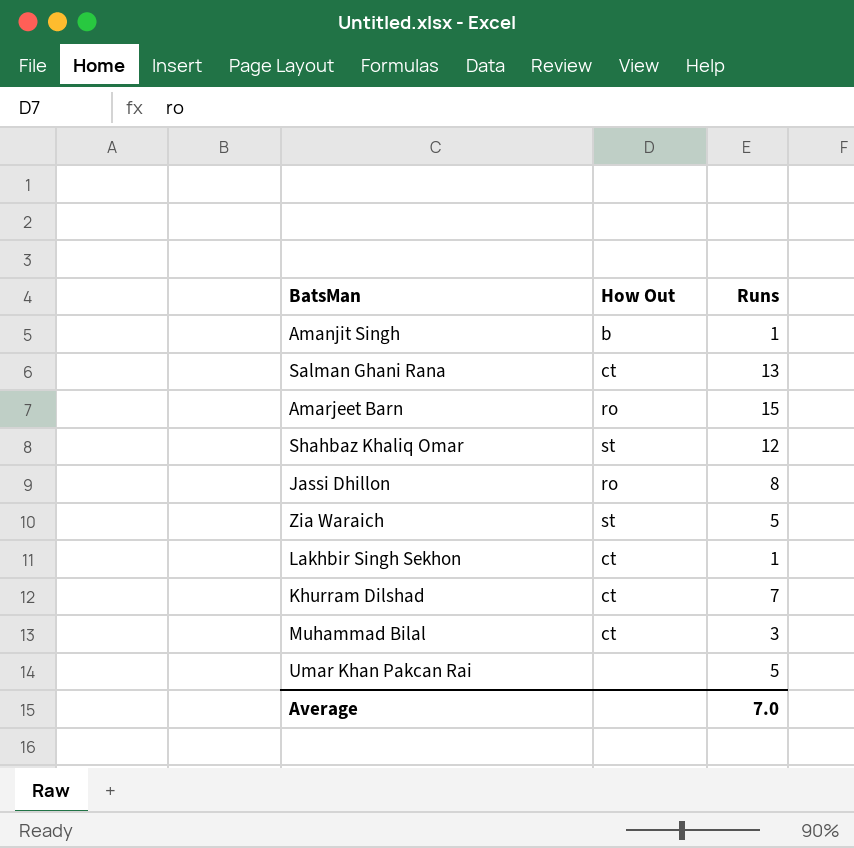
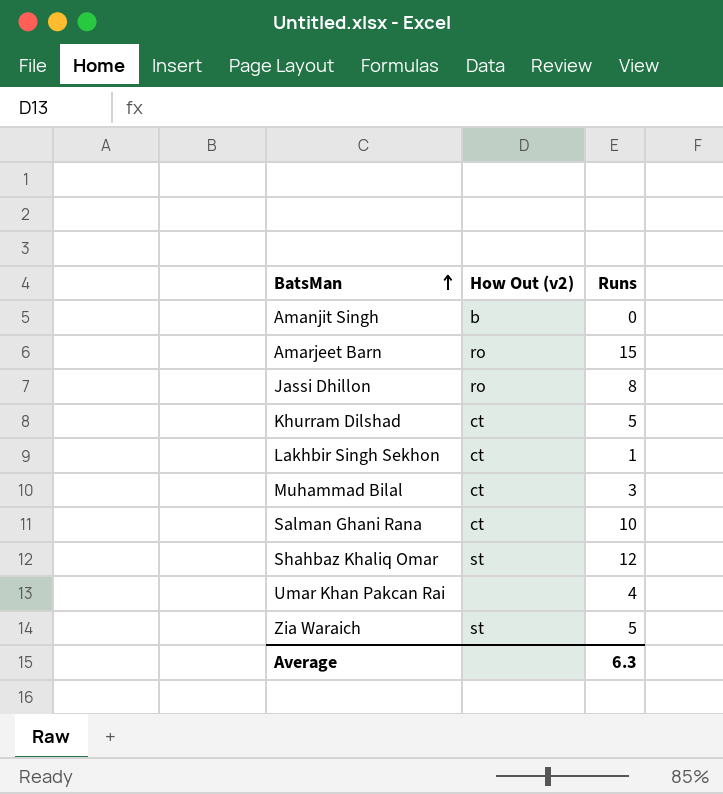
row order: none -> BatsMan ascending
column name: How Out -> How Out (v2)
Amanjit Singh | Runs: 1 -> 0
Khurram Dilshad | Runs: 7 -> 5
Salman Ghani Rana | Runs: 13 -> 10
Umar Khan Pakcan Rai | Runs: 5 -> 4
Average | Runs: 7.0 -> 6.3

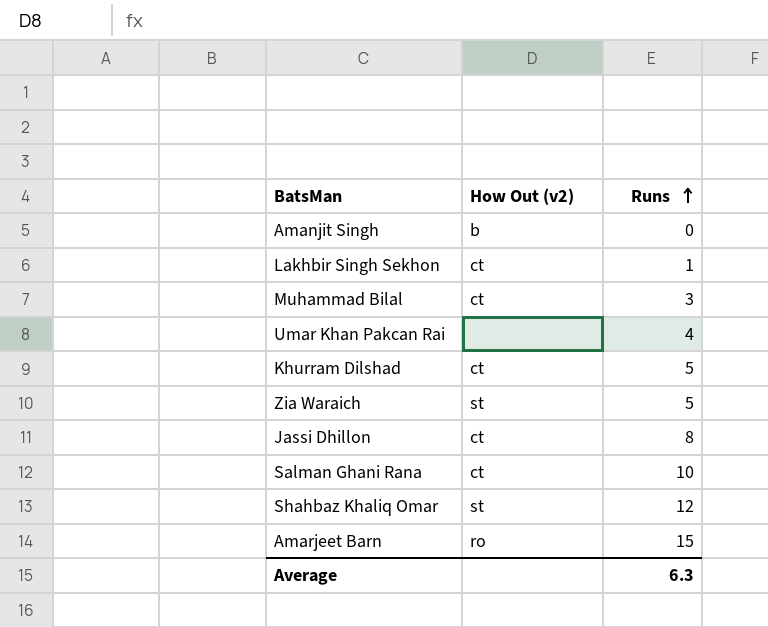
row order: BatsMan ascending -> Runs ascending
Jassi Dhillon | How Out (v2): ro -> ct

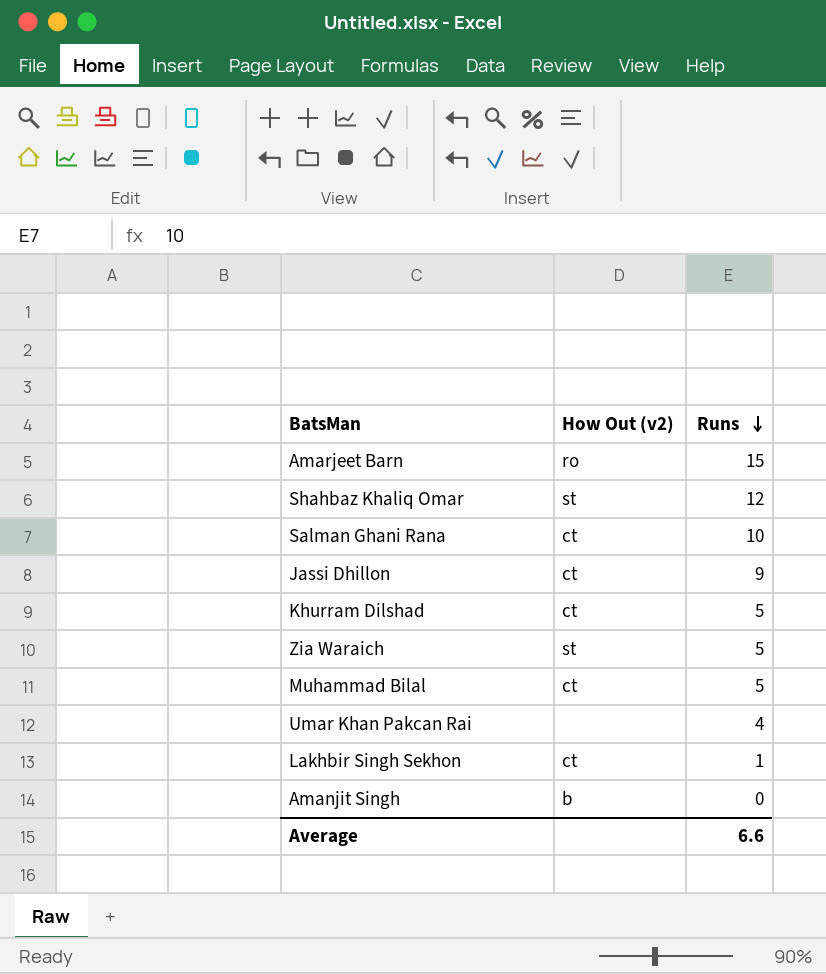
row order: Runs ascending -> Runs descending
Jassi Dhillon | Runs: 8 -> 9
Muhammad Bilal | Runs: 3 -> 5
Average | Runs: 6.3 -> 6.6

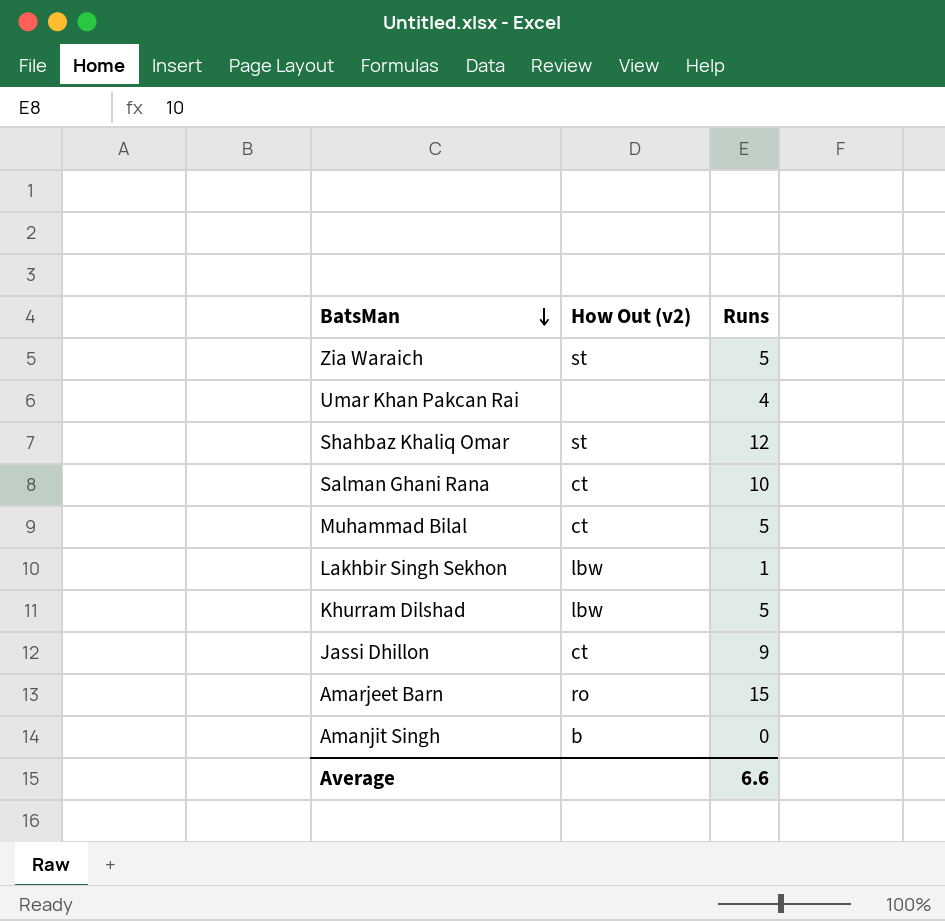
row order: Runs descending -> BatsMan descending
Lakhbir Singh Sekhon | How Out (v2): ct -> lbw
Khurram Dilshad | How Out (v2): ct -> lbw

